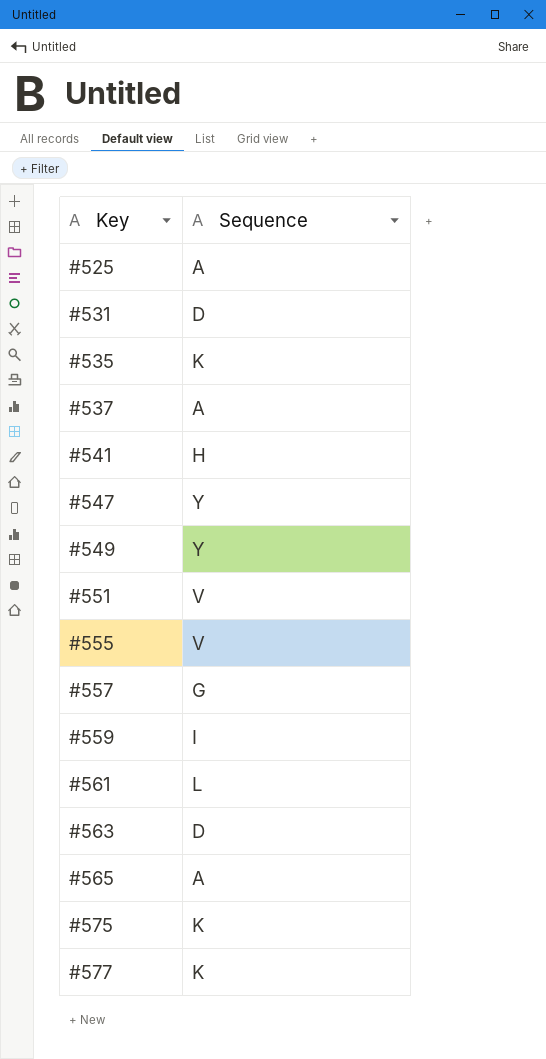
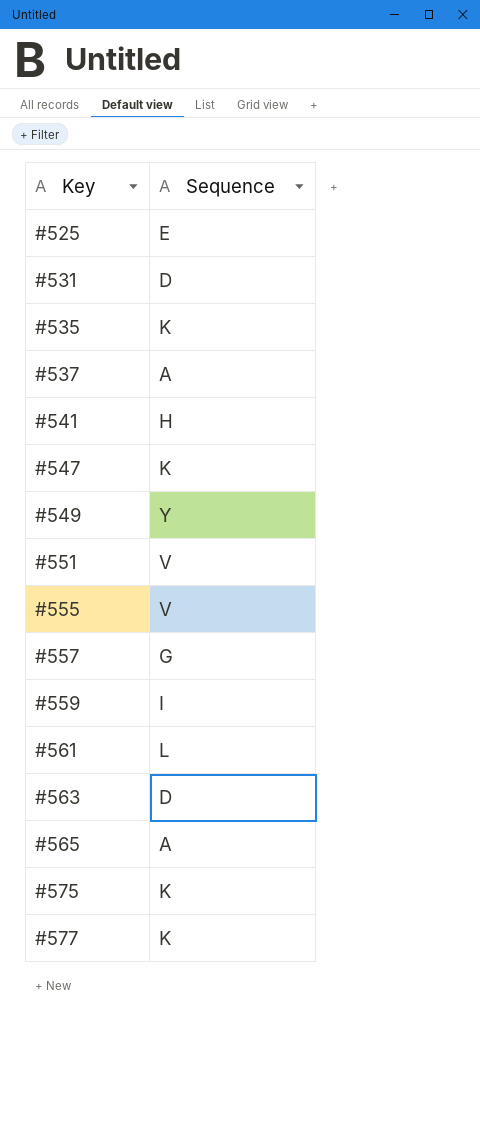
#525 | Sequence: A -> E
#547 | Sequence: Y -> K

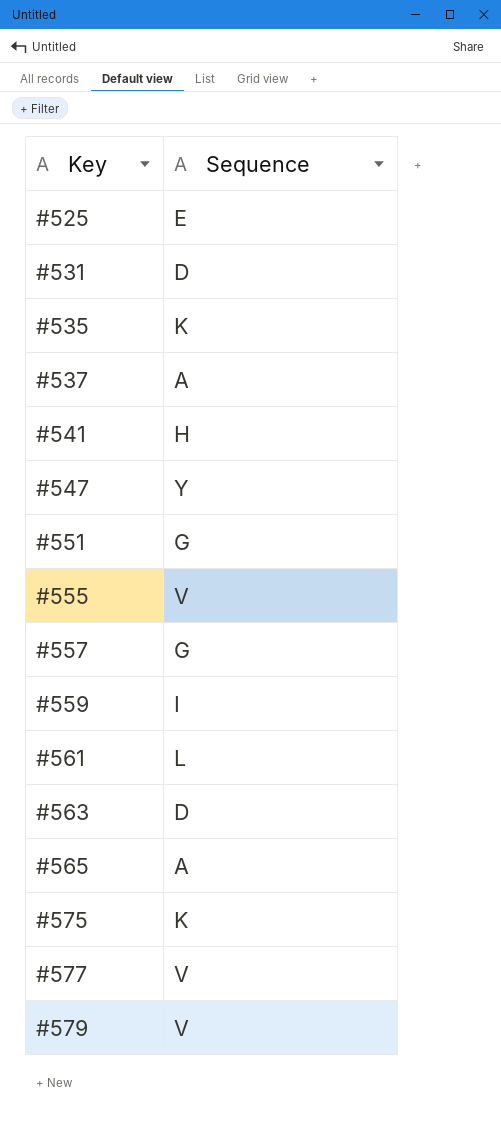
row #549: Y -> none
#547 | Sequence: K -> Y
#551 | Sequence: V -> G
#577 | Sequence: K -> V
row #579: none -> V

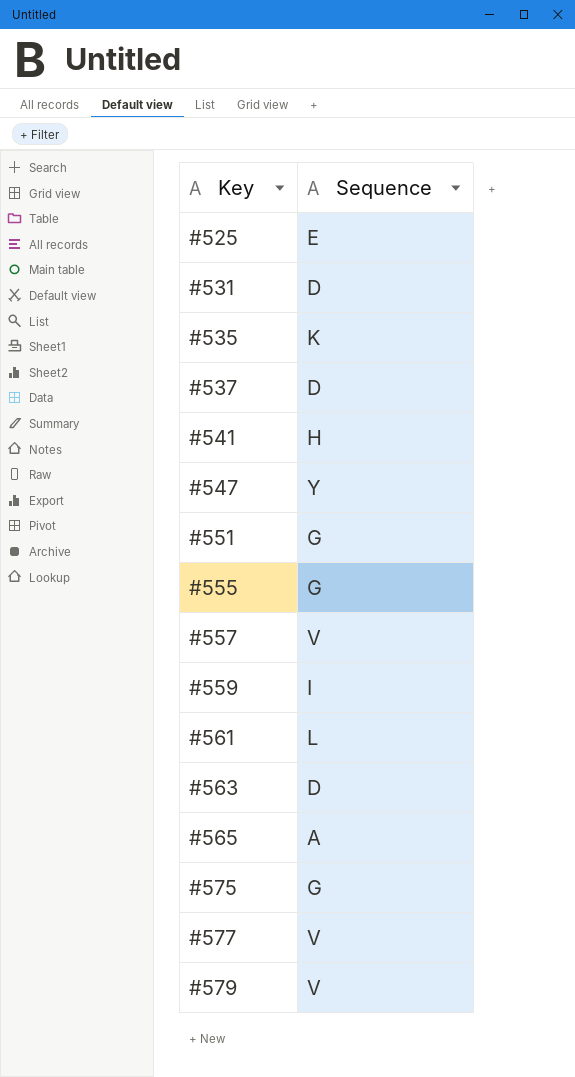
#537 | Sequence: A -> D
#555 | Sequence: V -> G
#557 | Sequence: G -> V
#575 | Sequence: K -> G

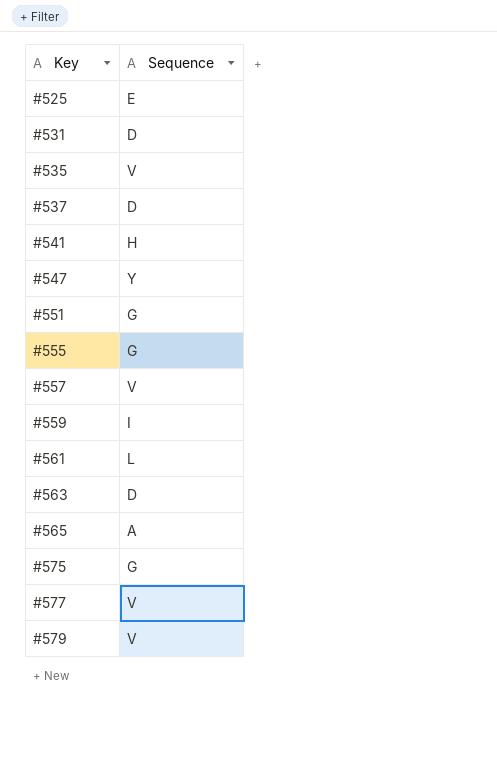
#535 | Sequence: K -> V

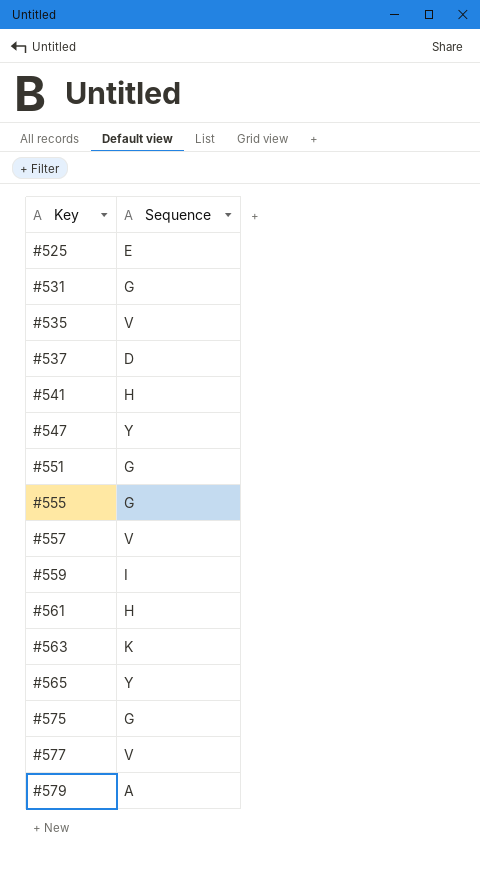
#531 | Sequence: D -> G
#561 | Sequence: L -> H
#563 | Sequence: D -> K
#565 | Sequence: A -> Y
#579 | Sequence: V -> A

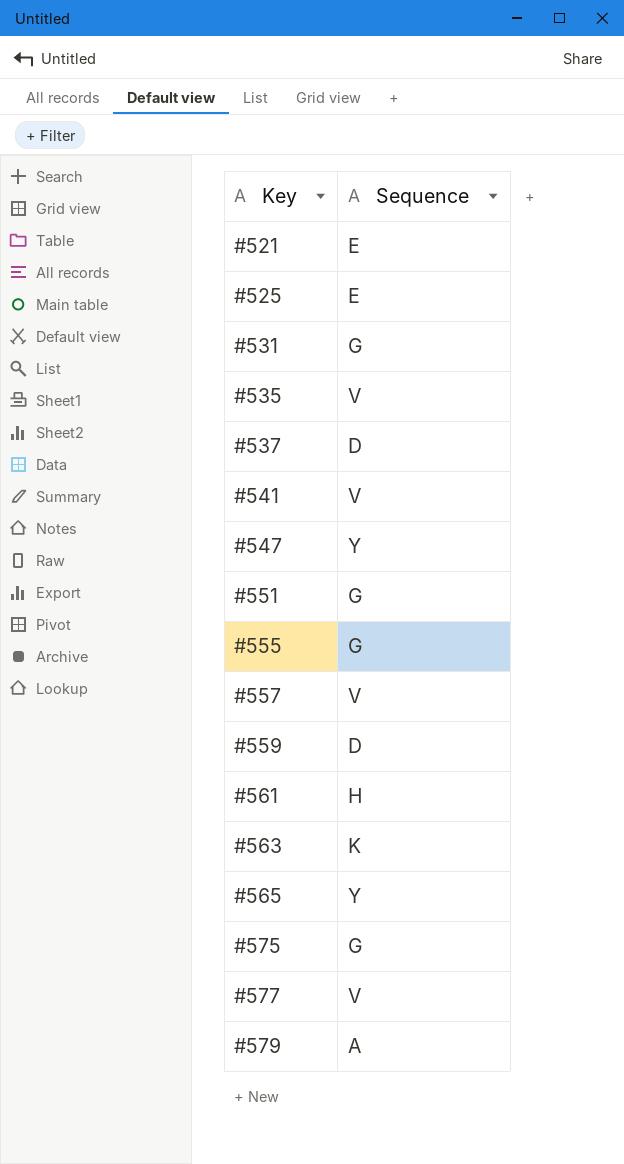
row #521: none -> E
#541 | Sequence: H -> V
#559 | Sequence: I -> D

